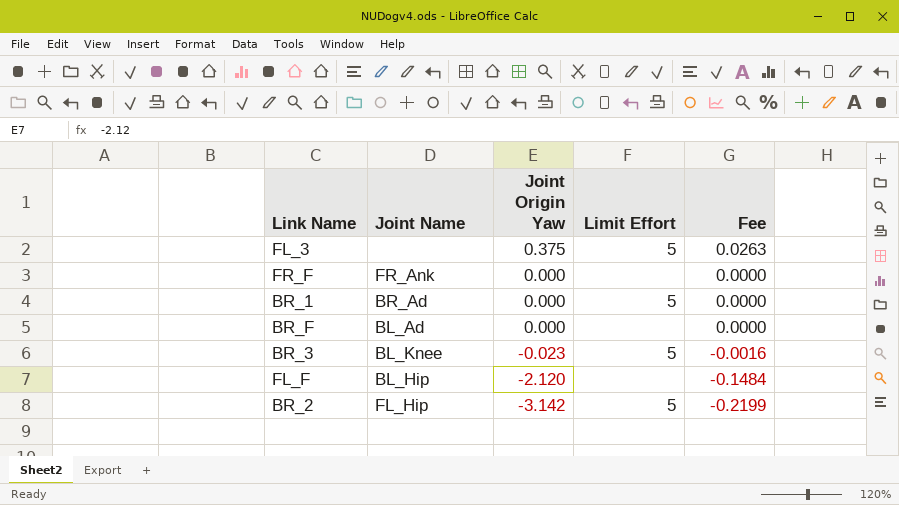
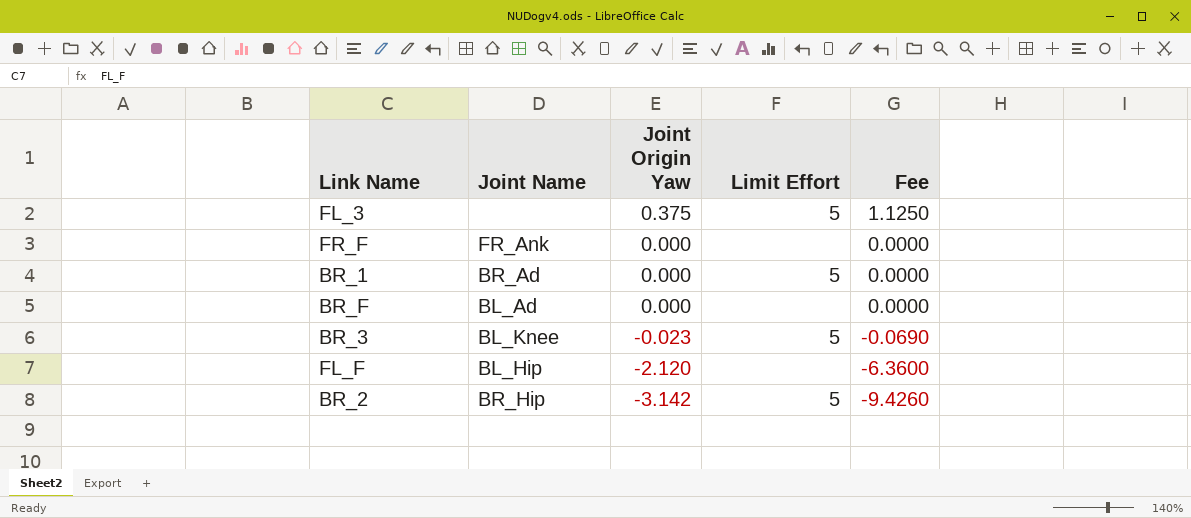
column Fee | formula: [Joint Origin Yaw] * 0.07 -> [Joint Origin Yaw] * 3
BR_2 | Joint Name: FL_Hip -> BR_Hip

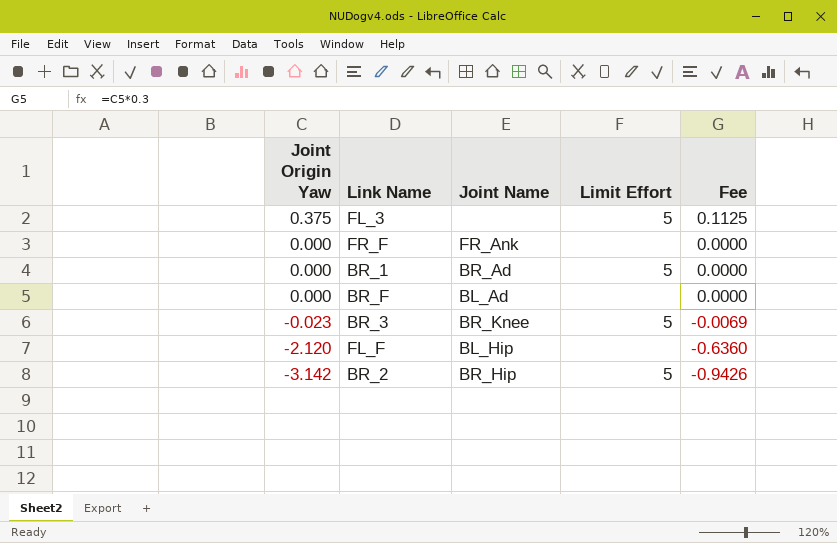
column Joint Origin Yaw | position: 3 -> 1
column Fee | formula: [Joint Origin Yaw] * 3 -> [Joint Origin Yaw] * 0.3
BR_3 | Joint Name: BL_Knee -> BR_Knee

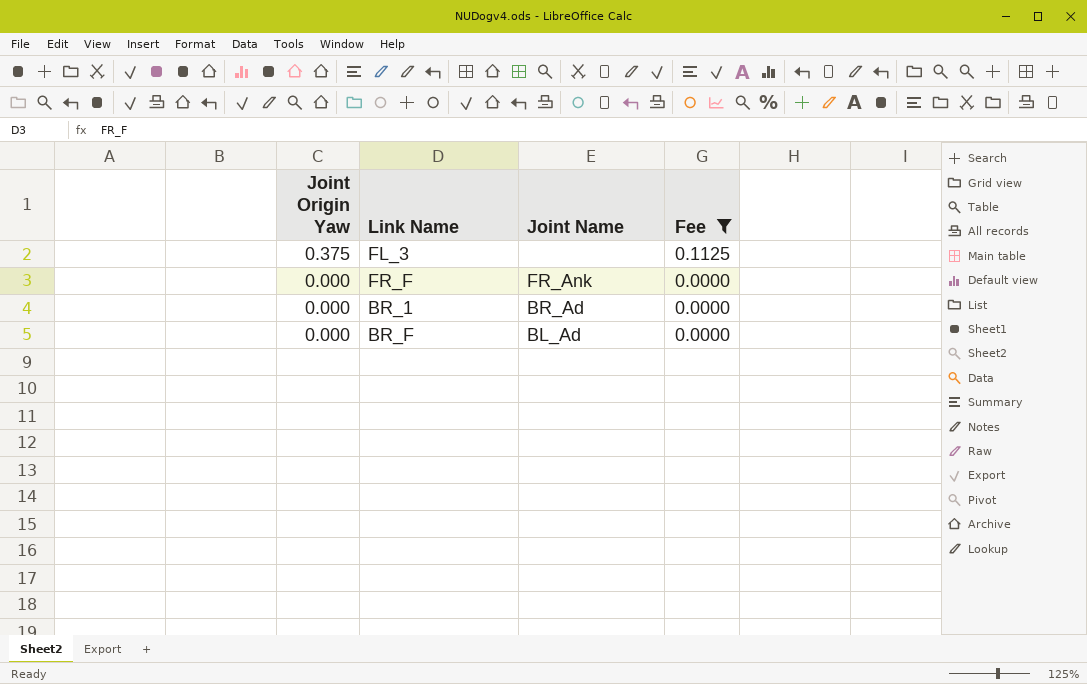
filter: none -> Fee >= 0.0000
column Limit Effort | position: 4 -> none

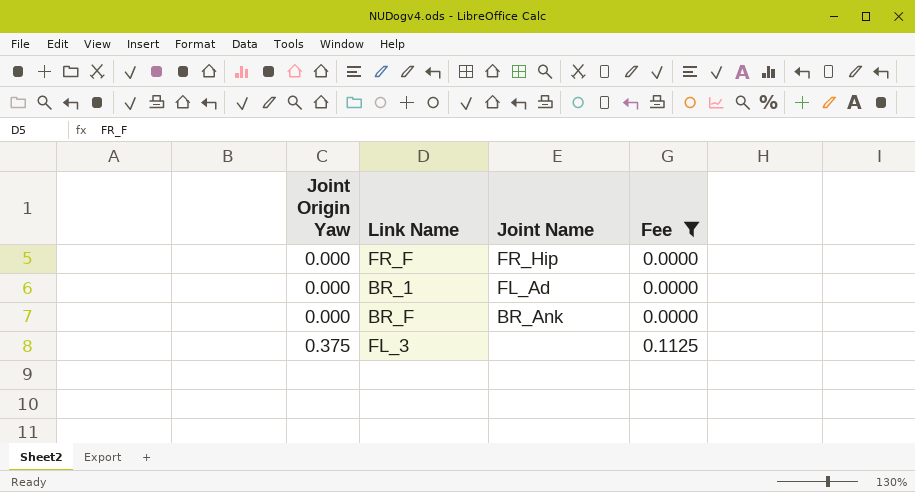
row order: Joint Origin Yaw descending -> Joint Origin Yaw ascending
FR_F | Joint Name: FR_Ank -> FR_Hip
BR_1 | Joint Name: BR_Ad -> FL_Ad
BR_F | Joint Name: BL_Ad -> BR_Ank

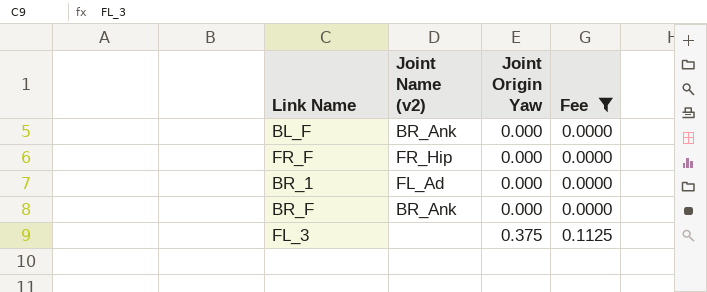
column name: Joint Name -> Joint Name (v2)
column Joint Origin Yaw | position: 1 -> 3
row BL_F: none -> BR_Ank | 0.000 | 0.0000

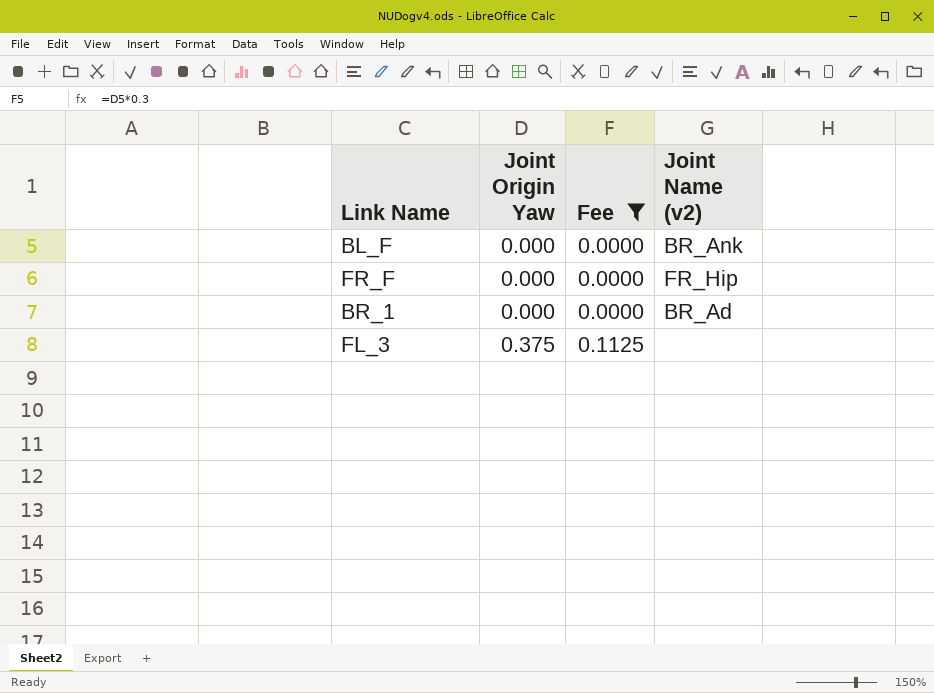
column Joint Name (v2) | position: 2 -> 4
row BR_F: BR_Ank | 0.000 | 0.0000 -> none
BR_1 | Joint Name (v2): FL_Ad -> BR_Ad

